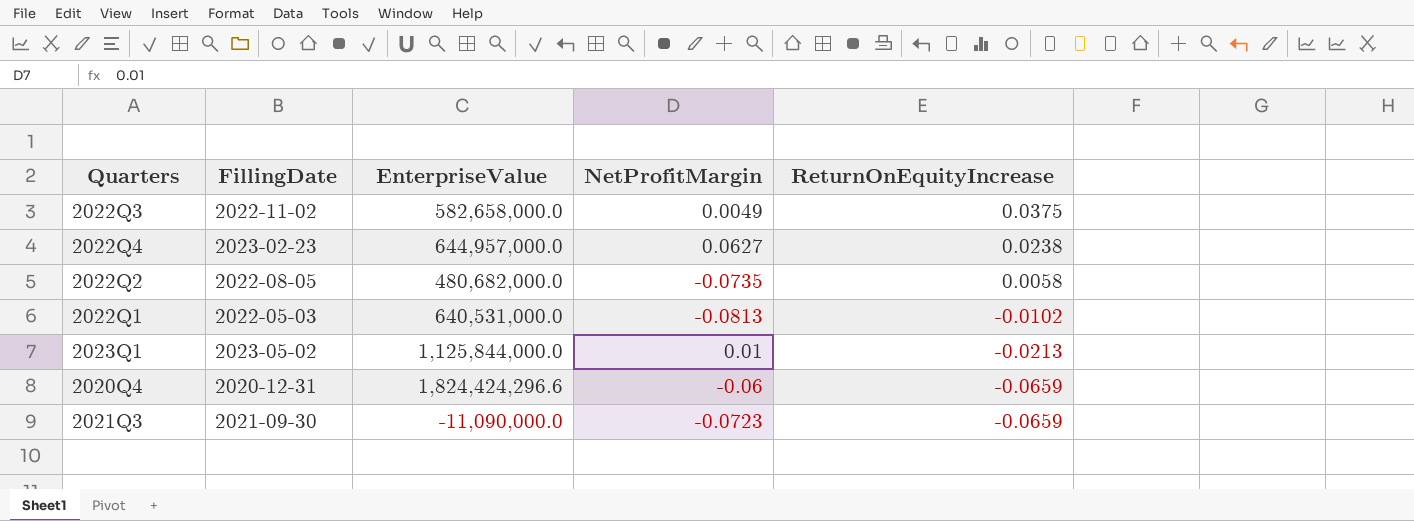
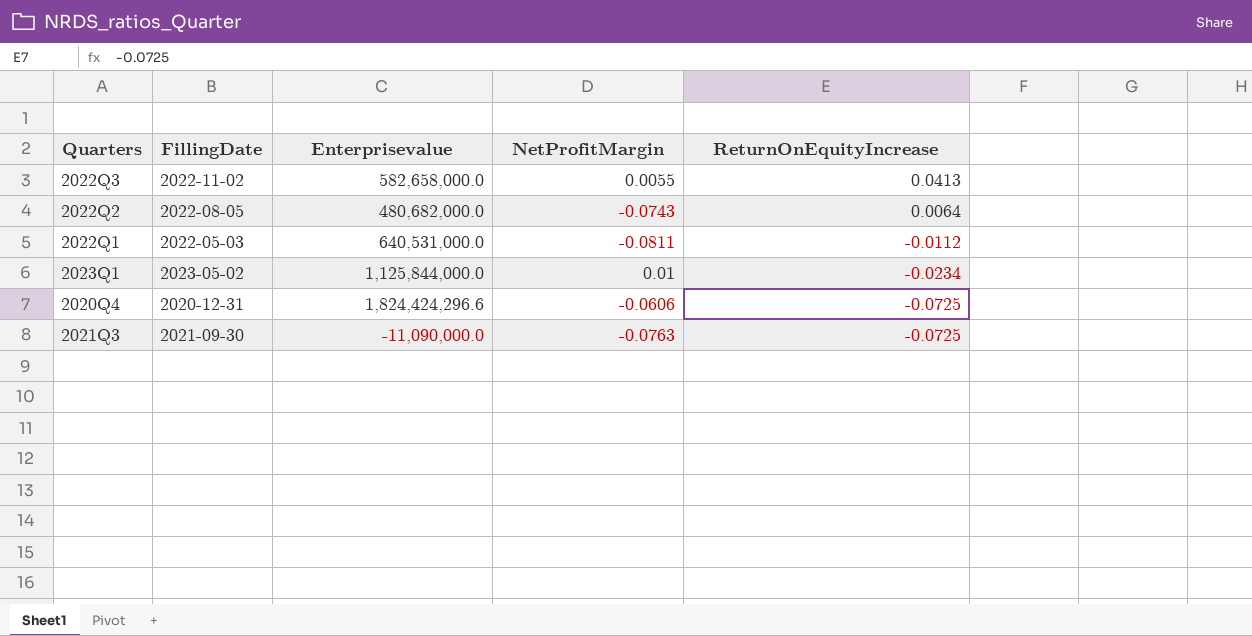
column name: EnterpriseValue -> Enterprisevalue
row 2022Q4: 2023-02-23 | 644,957,000.0 | 0.0627 | 0.0238 -> none
2022Q3 | NetProfitMargin: 0.0049 -> 0.0055
2022Q3 | ReturnOnEquityIncrease: 0.0375 -> 0.0413
2022Q2 | NetProfitMargin: -0.0735 -> -0.0743
2022Q2 | ReturnOnEquityIncrease: 0.0058 -> 0.0064
2022Q1 | NetProfitMargin: -0.0813 -> -0.0811
2022Q1 | ReturnOnEquityIncrease: -0.0102 -> -0.0112
2023Q1 | ReturnOnEquityIncrease: -0.0213 -> -0.0234
2020Q4 | NetProfitMargin: -0.06 -> -0.0606
2020Q4 | ReturnOnEquityIncrease: -0.0659 -> -0.0725
2021Q3 | NetProfitMargin: -0.0723 -> -0.0763
2021Q3 | ReturnOnEquityIncrease: -0.0659 -> -0.0725

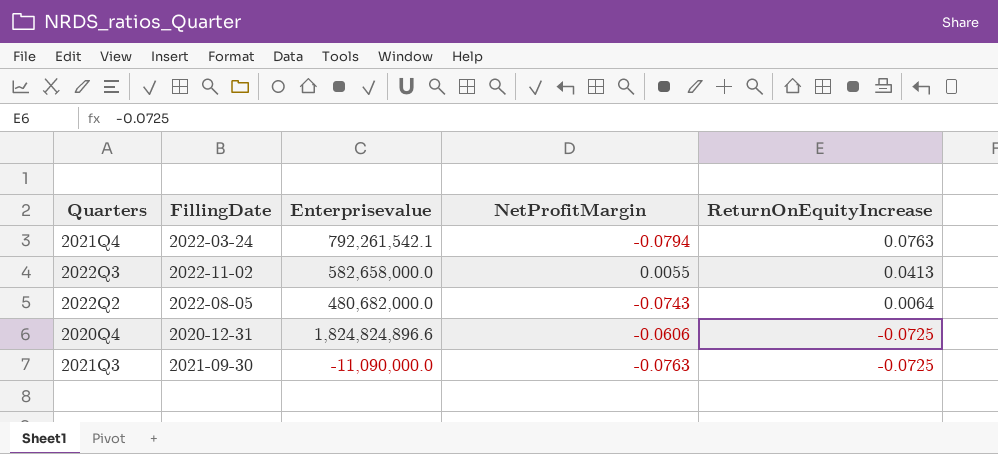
row 2022Q1: 2022-05-03 | 640,531,000.0 | -0.0811 | -0.0112 -> none
row 2023Q1: 2023-05-02 | 1,125,844,000.0 | 0.01 | -0.0234 -> none
row 2021Q4: none -> 2022-03-24 | 792,261,542.1 | -0.0794 | 0.0763
2020Q4 | Enterprisevalue: 1,824,424,296.6 -> 1,824,824,896.6

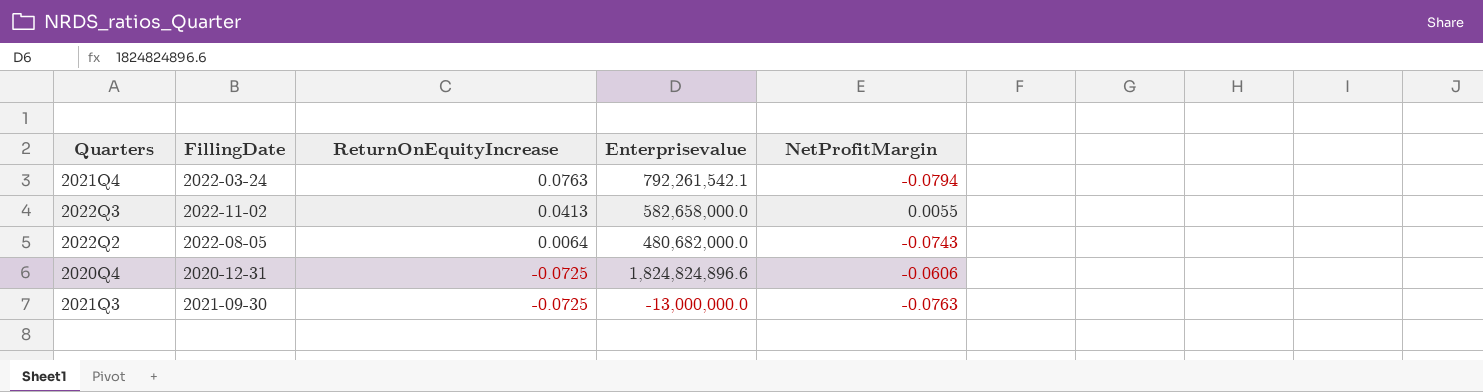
column ReturnOnEquityIncrease | position: 5 -> 3
2021Q3 | Enterprisevalue: -11,090,000.0 -> -13,000,000.0

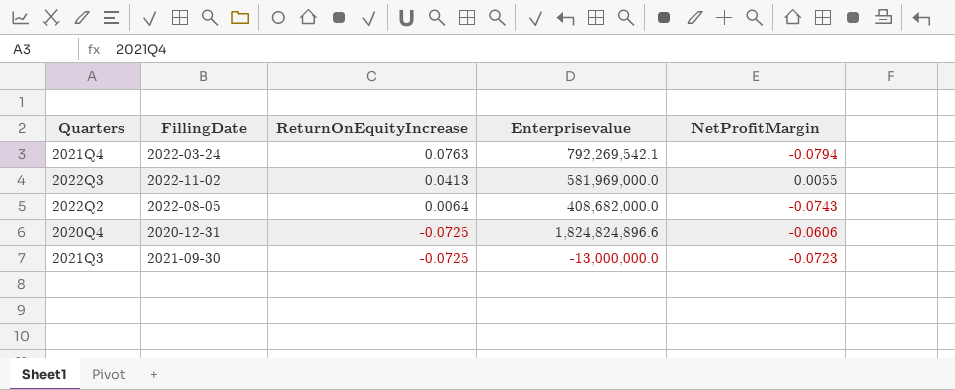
2021Q4 | Enterprisevalue: 792,261,542.1 -> 792,269,542.1
2022Q3 | Enterprisevalue: 582,658,000.0 -> 581,969,000.0
2022Q2 | Enterprisevalue: 480,682,000.0 -> 408,682,000.0
2021Q3 | NetProfitMargin: -0.0763 -> -0.0723

